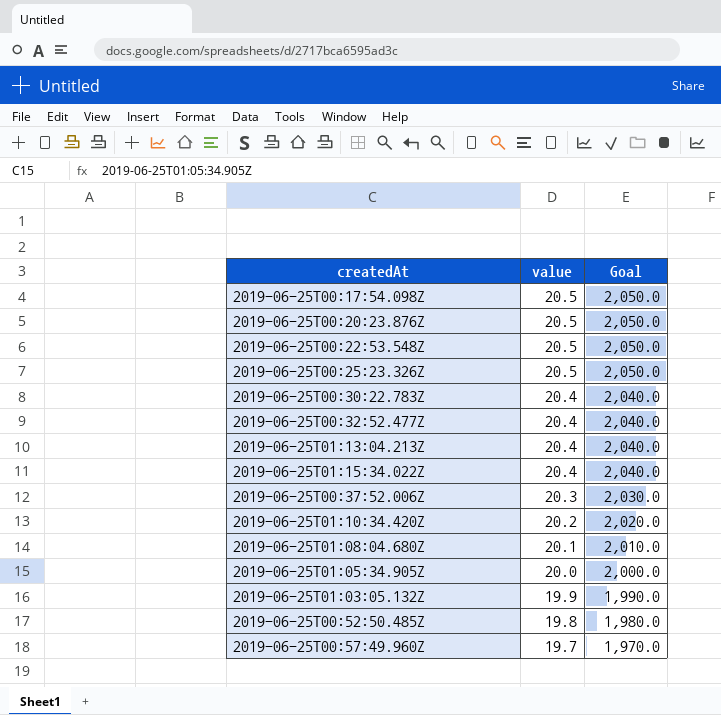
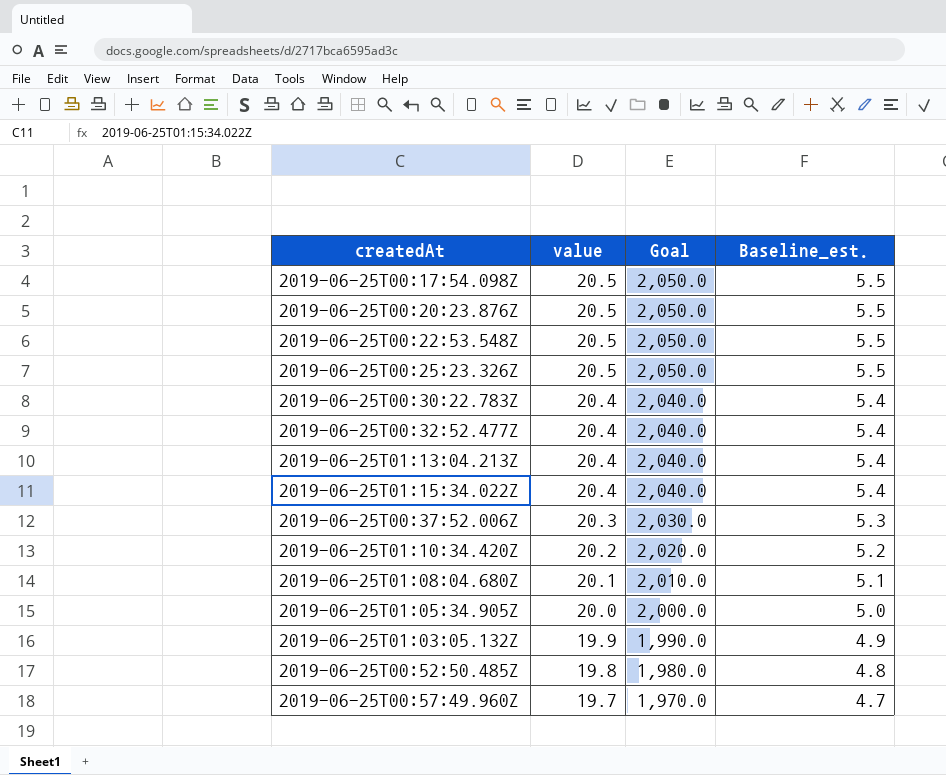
column Baseline_est. | formula: none -> [value] - 15

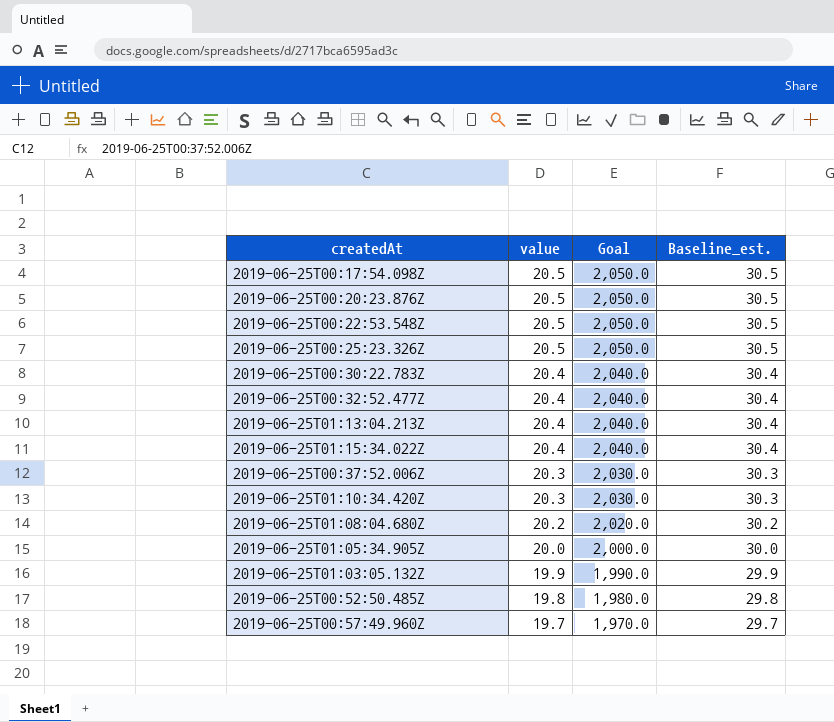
column Baseline_est. | formula: [value] - 15 -> [value] + 10
2019-06-25T01:10:34.420Z | value: 20.2 -> 20.3
2019-06-25T01:10:34.420Z | Goal: 2,020.0 -> 2,030.0
2019-06-25T01:08:04.680Z | value: 20.1 -> 20.2
2019-06-25T01:08:04.680Z | Goal: 2,010.0 -> 2,020.0

